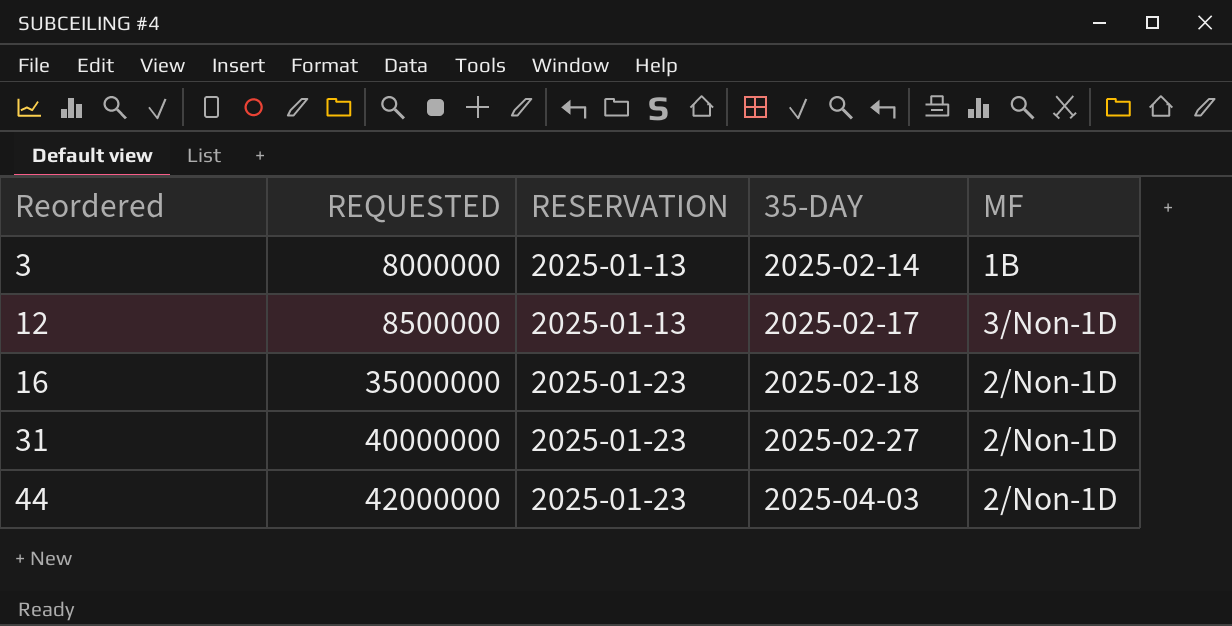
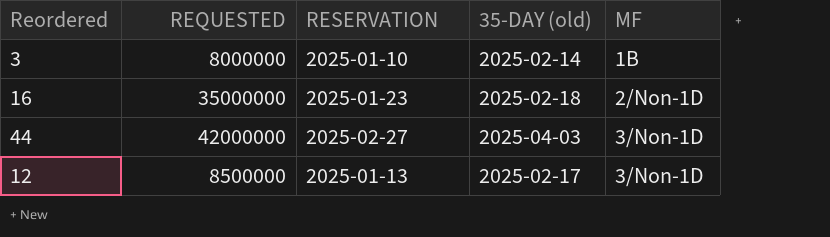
row order: Reordered ascending -> MF ascending
column name: 35-DAY -> 35-DAY (old)
row 31: 40000000 | 2025-01-23 | 2025-02-27 | 2/Non-1D -> none
3 | RESERVATION: 2025-01-13 -> 2025-01-10
44 | RESERVATION: 2025-01-23 -> 2025-02-27
44 | MF: 2/Non-1D -> 3/Non-1D

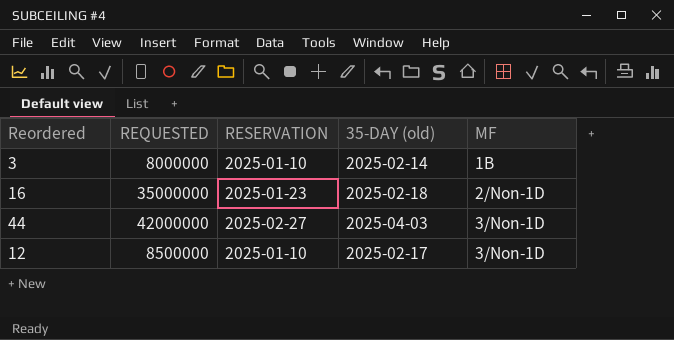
12 | RESERVATION: 2025-01-13 -> 2025-01-10

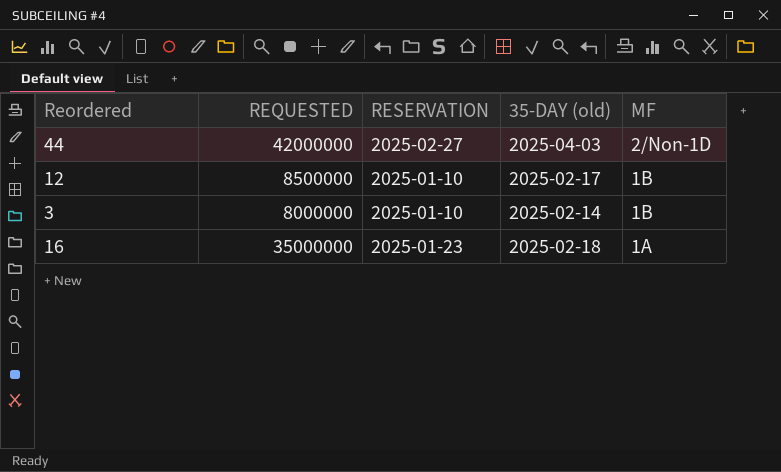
row order: MF ascending -> MF descending
44 | MF: 3/Non-1D -> 2/Non-1D
12 | MF: 3/Non-1D -> 1B
16 | MF: 2/Non-1D -> 1A

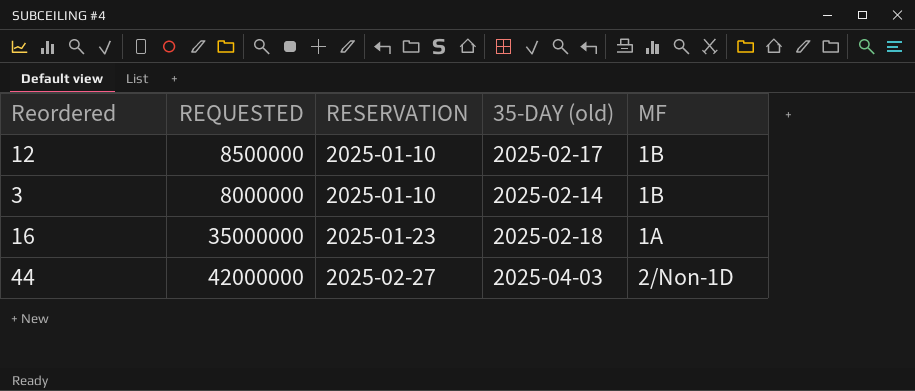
row order: MF descending -> RESERVATION ascending

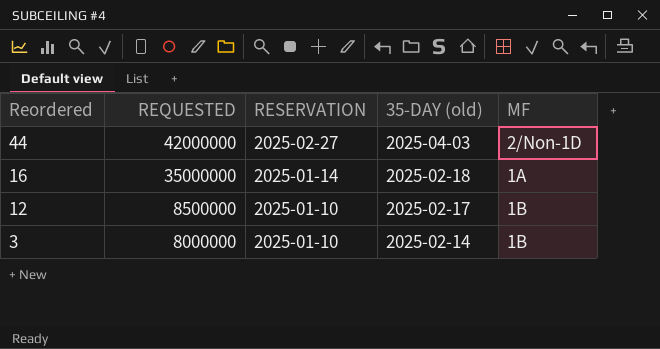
row order: RESERVATION ascending -> Reordered descending
16 | RESERVATION: 2025-01-23 -> 2025-01-14

